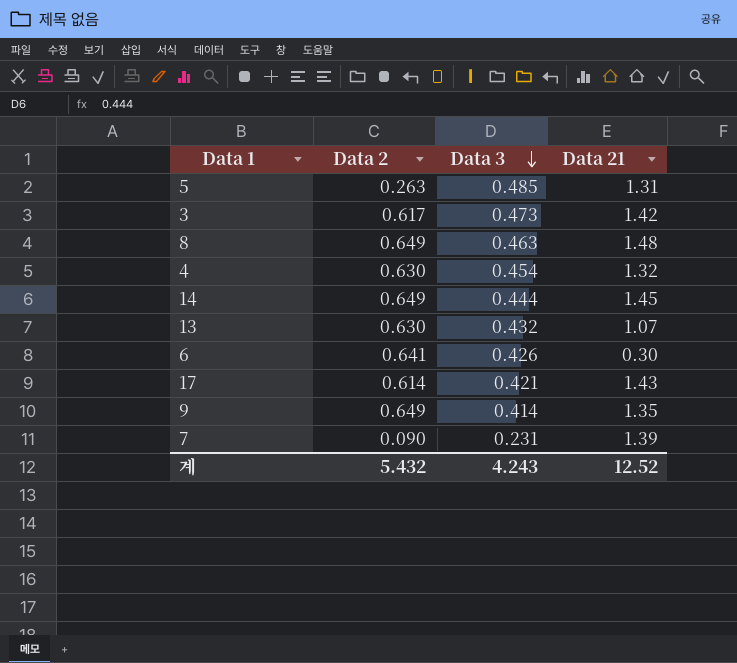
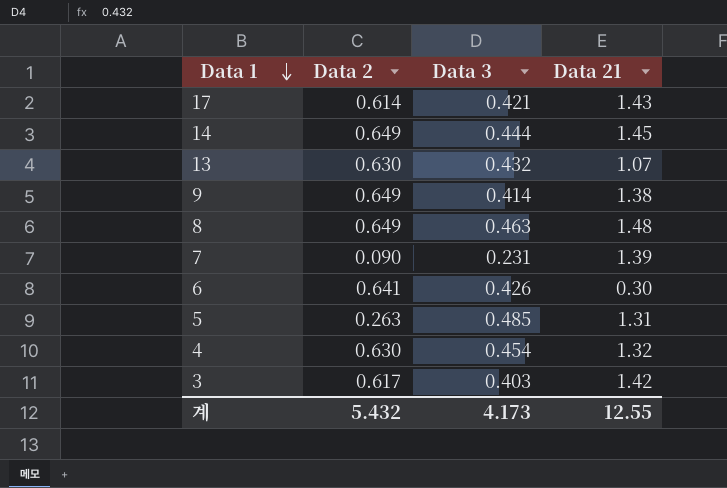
row order: Data 3 descending -> Data 1 descending
9 | Data 21: 1.35 -> 1.38
3 | Data 3: 0.473 -> 0.403
계 | Data 3: 4.243 -> 4.173
계 | Data 21: 12.52 -> 12.55

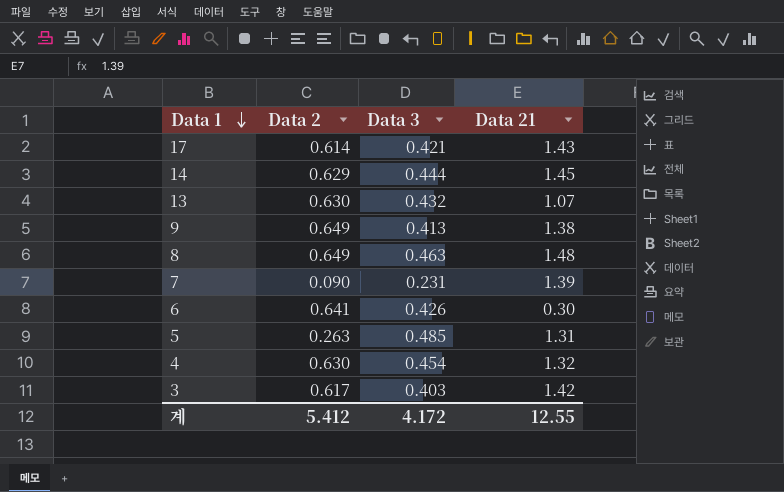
14 | Data 2: 0.649 -> 0.629
9 | Data 3: 0.414 -> 0.413
계 | Data 2: 5.432 -> 5.412
계 | Data 3: 4.173 -> 4.172

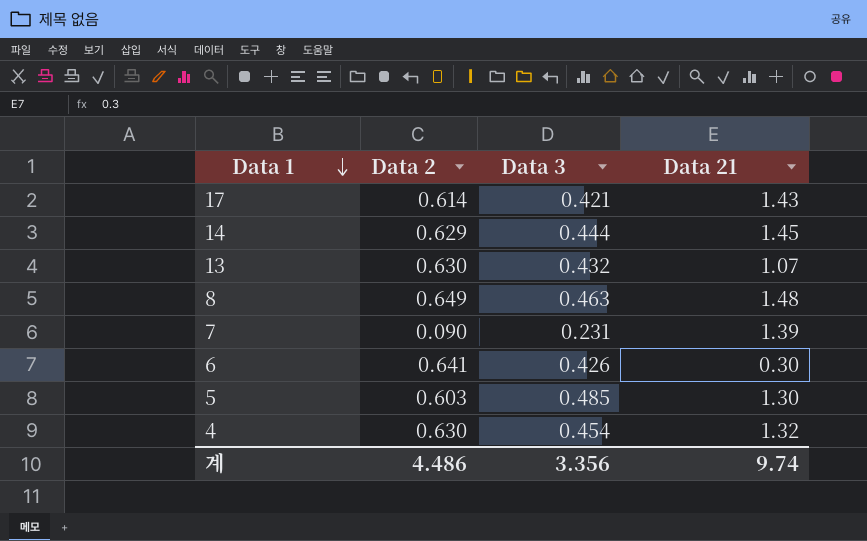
row 9: 0.649 | 0.413 | 1.38 -> none
row 3: 0.617 | 0.403 | 1.42 -> none
5 | Data 2: 0.263 -> 0.603
5 | Data 21: 1.31 -> 1.30
계 | Data 2: 5.412 -> 4.486
계 | Data 3: 4.172 -> 3.356
계 | Data 21: 12.55 -> 9.74

